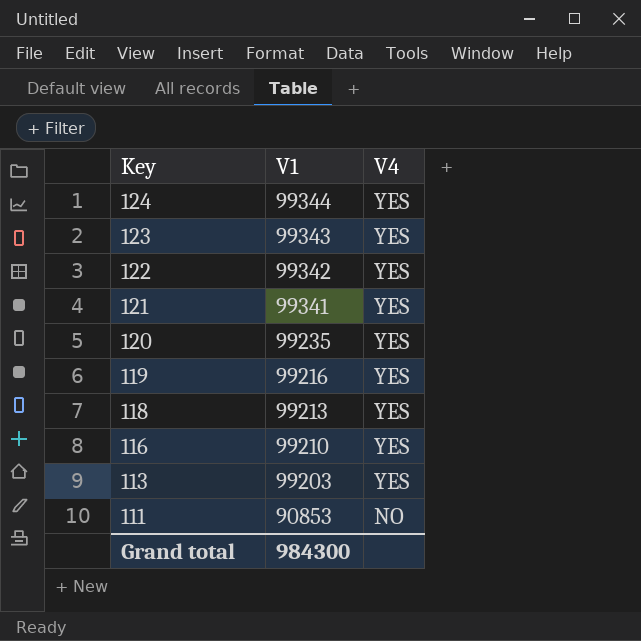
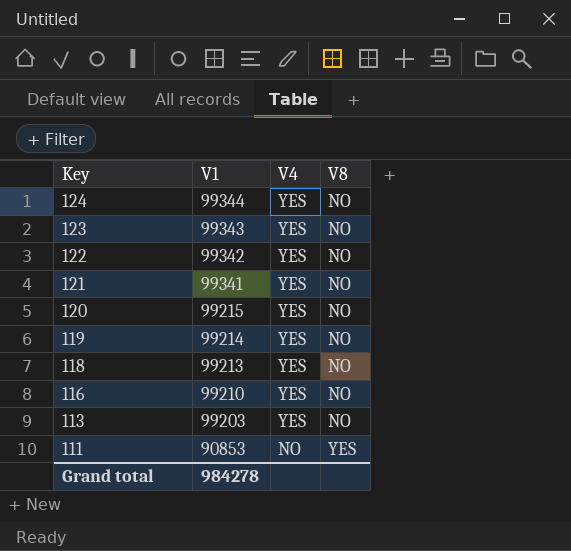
column V8 | position: none -> 4
120 | V1: 99235 -> 99215
119 | V1: 99216 -> 99214
Grand total | V1: 984300 -> 984278

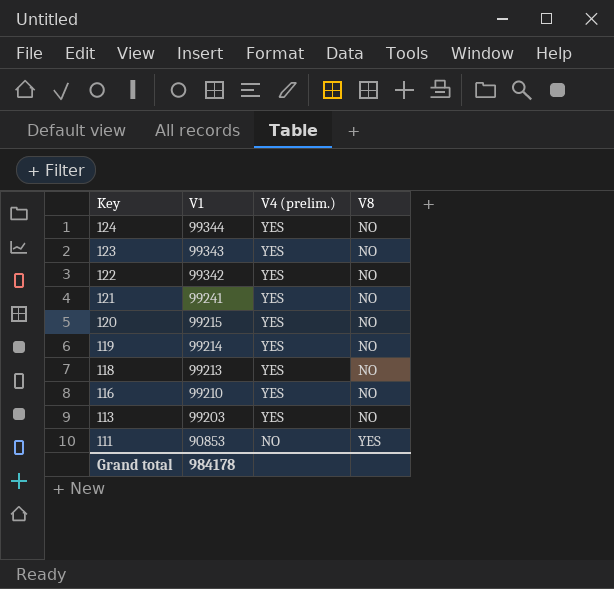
column name: V4 -> V4 (prelim.)
121 | V1: 99341 -> 99241
Grand total | V1: 984278 -> 984178

